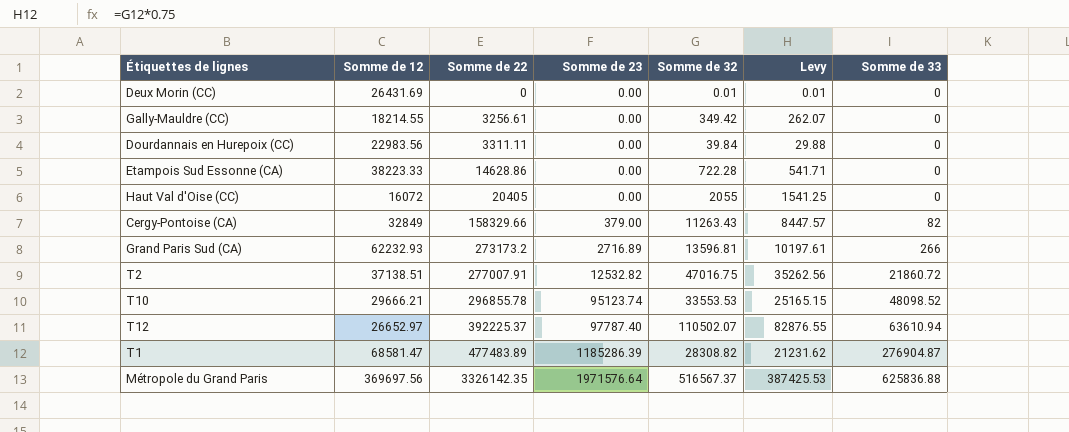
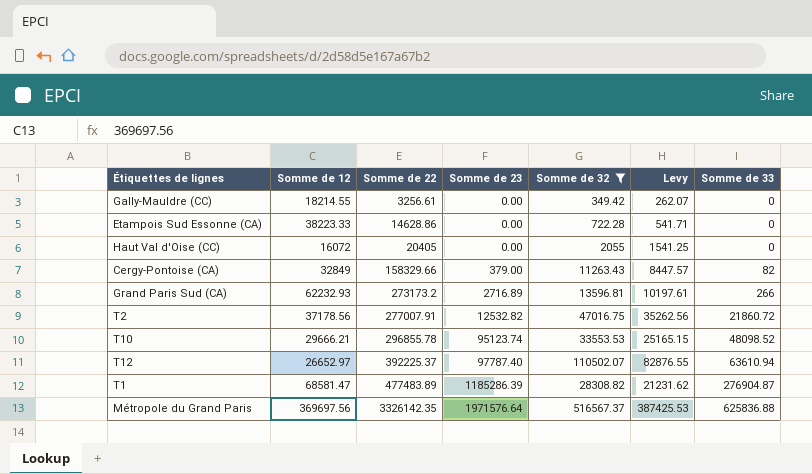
filter: none -> Somme de 32 >= 349.42
T2 | Somme de 12: 37138.51 -> 37178.56

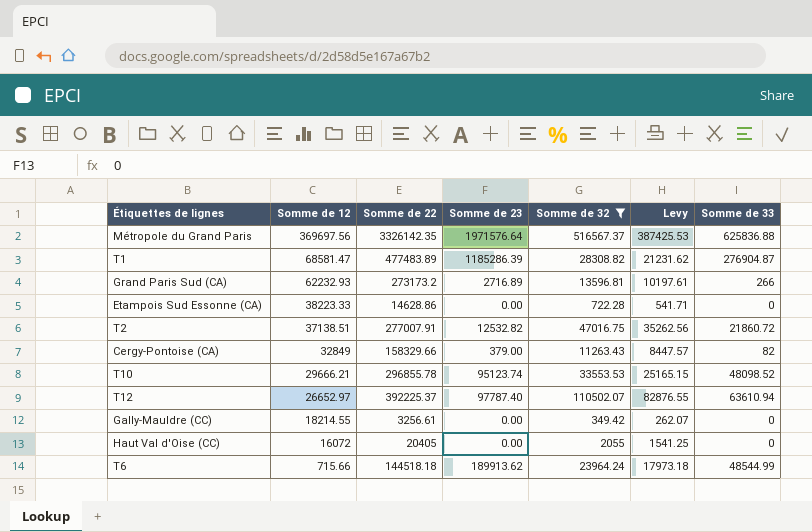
row order: Somme de 22 ascending -> Somme de 12 descending
T2 | Somme de 12: 37178.56 -> 37138.51
row T6: none -> 715.66 | 144518.18 | 189913.62 | 23964.24 | 17973.18 | 48544.99

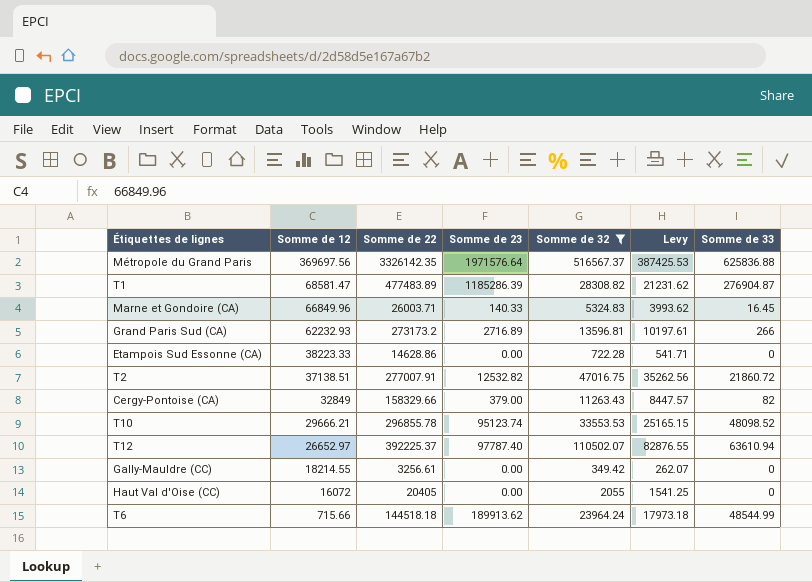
row Marne et Gondoire (CA): none -> 66849.96 | 26003.71 | 140.33 | 5324.83 | 3993.62 | 16.45

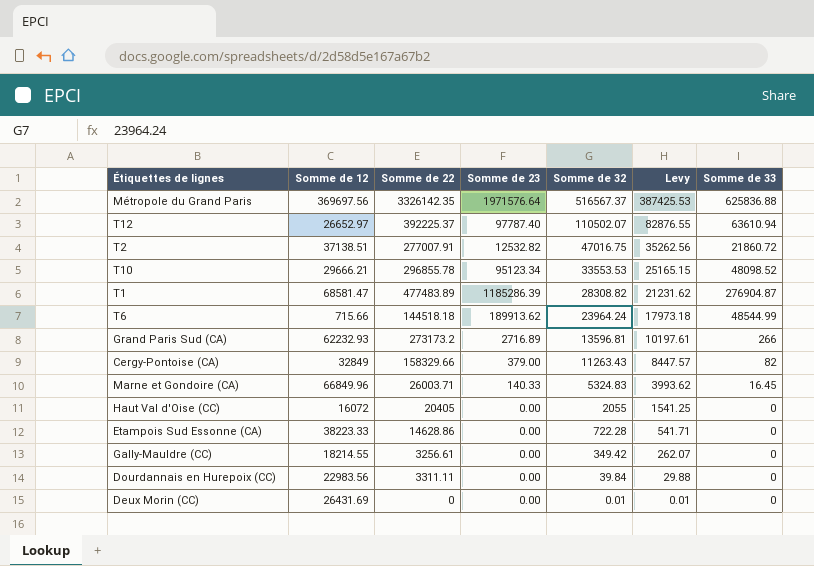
filter: Somme de 32 >= 349.42 -> none
row order: Somme de 12 descending -> Somme de 32 descending
T10 | Somme de 23: 95123.74 -> 95123.34

